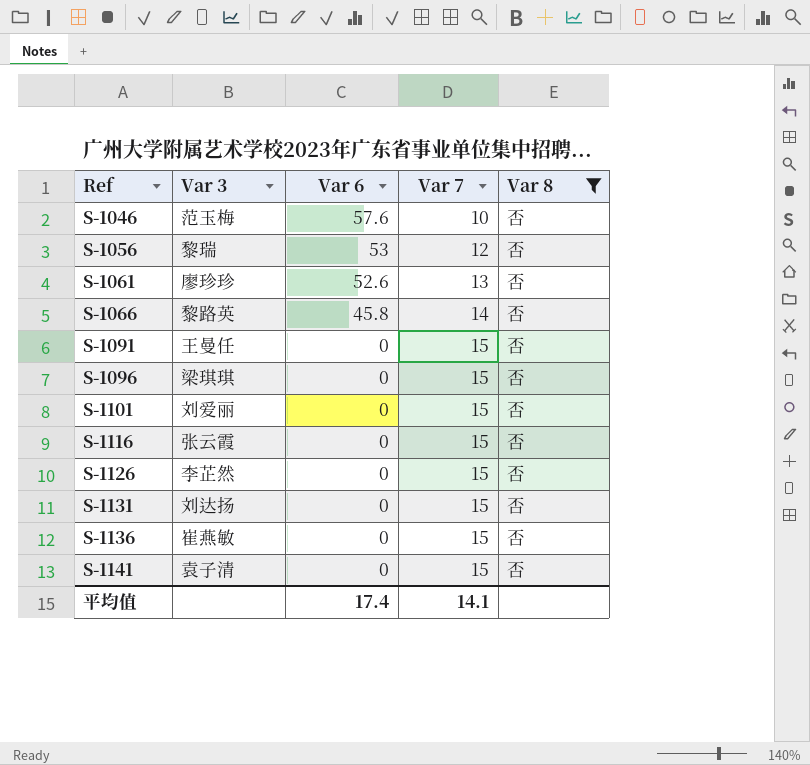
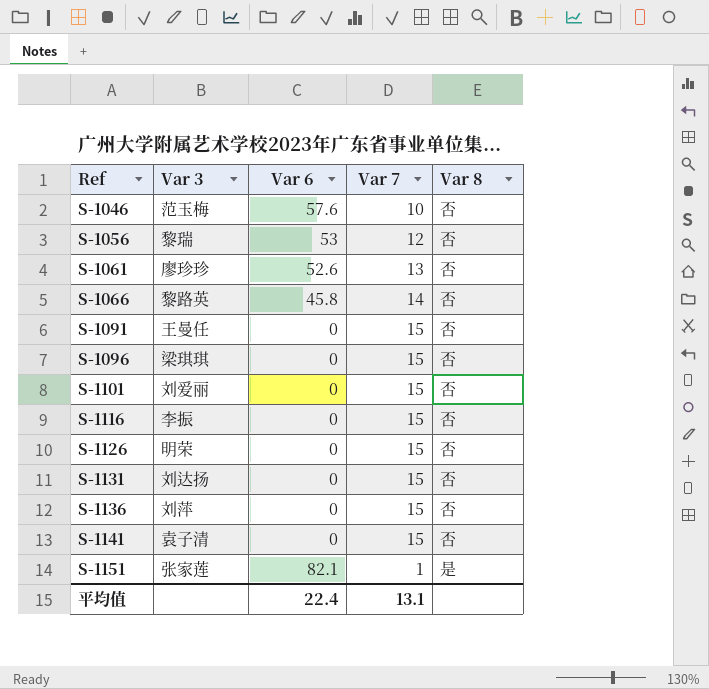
filter: Var 8 = 否 -> none
S-1116 | Var 3: 张云霞 -> 李振
S-1126 | Var 3: 李芷然 -> 明荣
S-1136 | Var 3: 崔燕敏 -> 刘萍
平均值 | Var 6: 17.4 -> 22.4
平均值 | Var 7: 14.1 -> 13.1

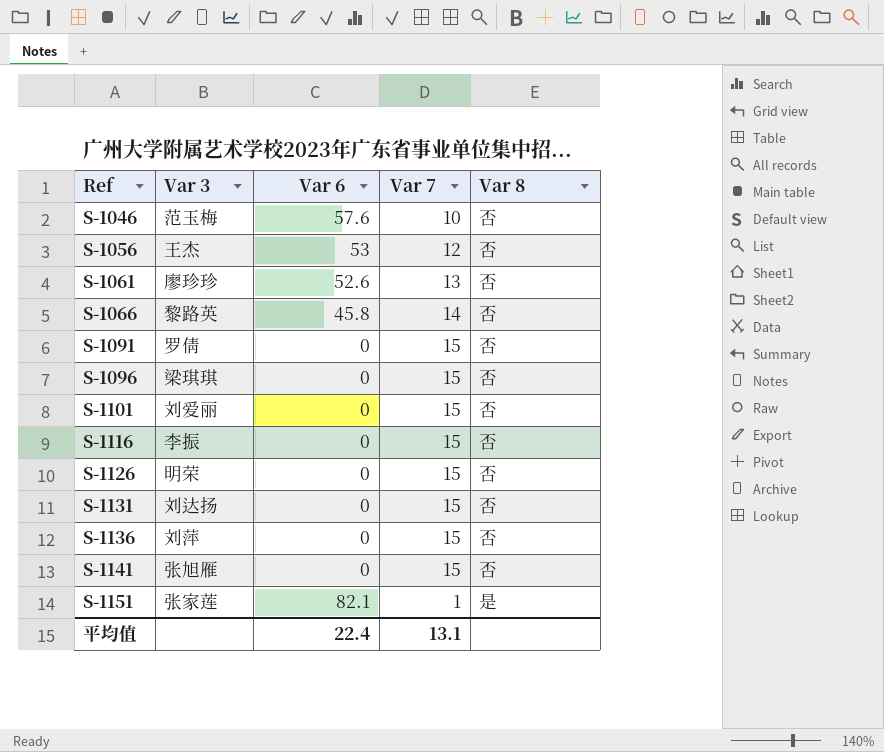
S-1056 | Var 3: 黎瑞 -> 王杰
S-1091 | Var 3: 王曼任 -> 罗倩
S-1141 | Var 3: 袁子清 -> 张旭雁

